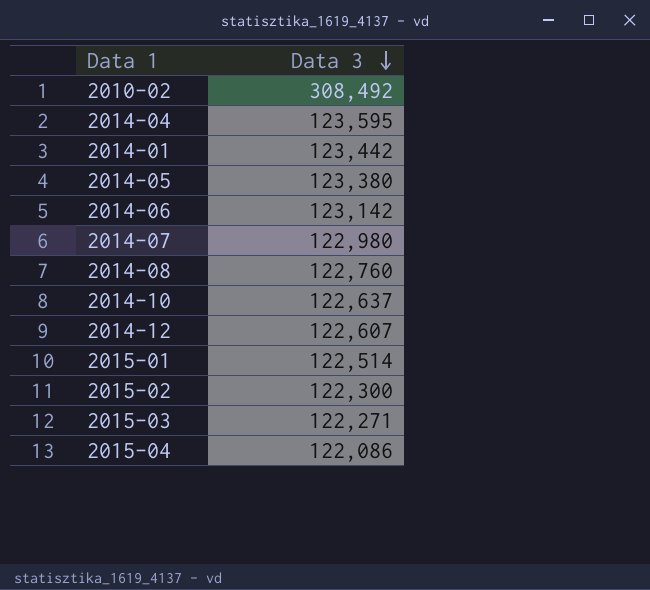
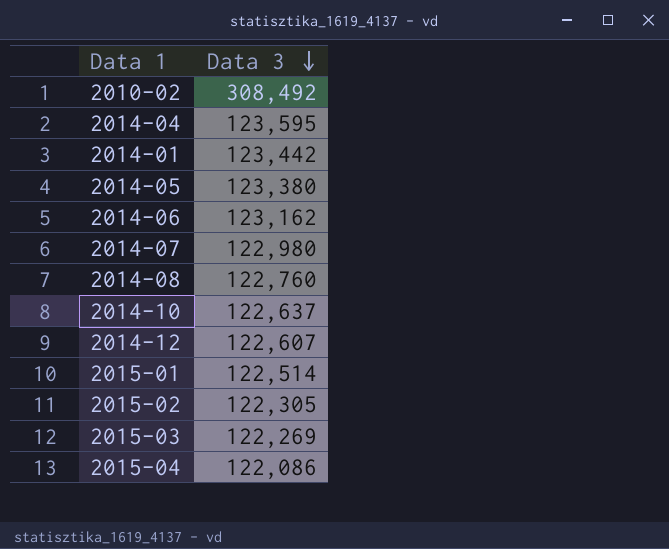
2014-06 | Data 3: 123,142 -> 123,162
2015-02 | Data 3: 122,300 -> 122,305
2015-03 | Data 3: 122,271 -> 122,269

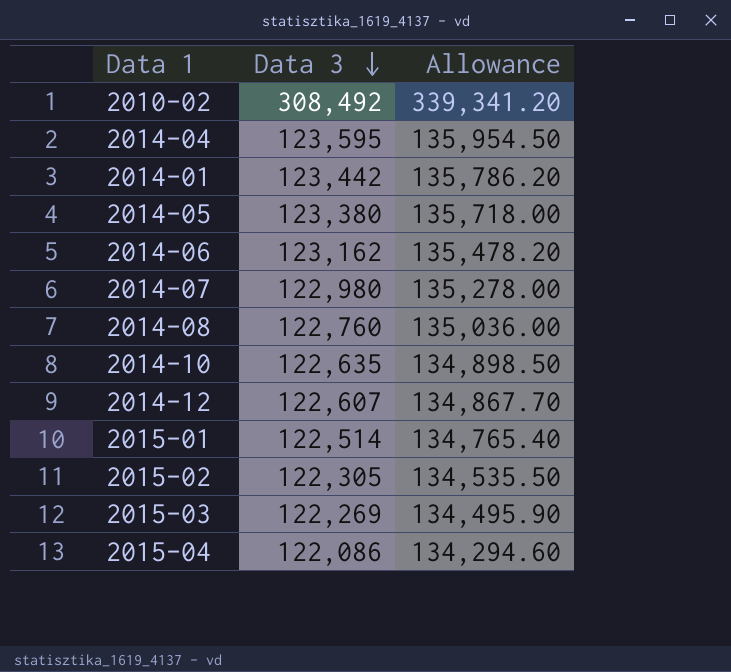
column Allowance | formula: none -> [Data 3] * 1.1
2014-10 | Data 3: 122,637 -> 122,635

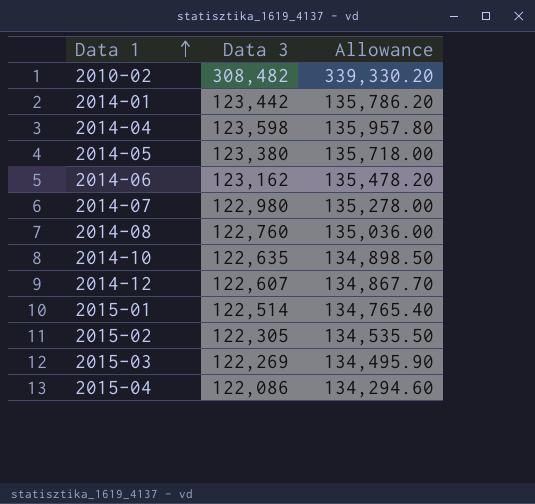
row order: Data 3 descending -> Data 1 ascending
2010-02 | Data 3: 308,492 -> 308,482
2010-02 | Allowance: 339,341.20 -> 339,330.20
2014-04 | Data 3: 123,595 -> 123,598
2014-04 | Allowance: 135,954.50 -> 135,957.80

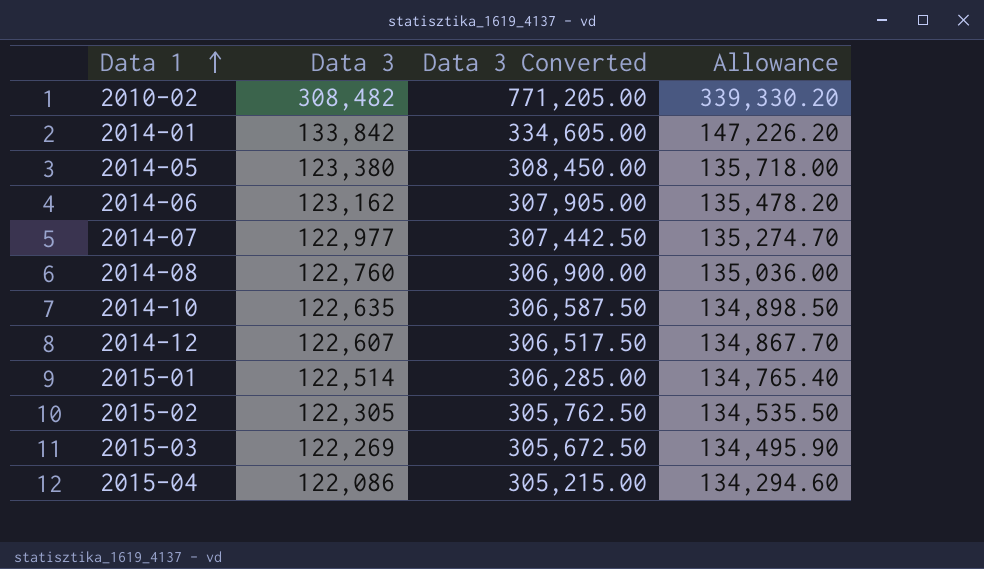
column Data 3 Converted | formula: none -> [Data 3] * 2.5
row 2014-04: 123,598 | 135,957.80 -> none
2014-01 | Data 3: 123,442 -> 133,842
2014-01 | Allowance: 135,786.20 -> 147,226.20
2014-07 | Data 3: 122,980 -> 122,977
2014-07 | Allowance: 135,278.00 -> 135,274.70

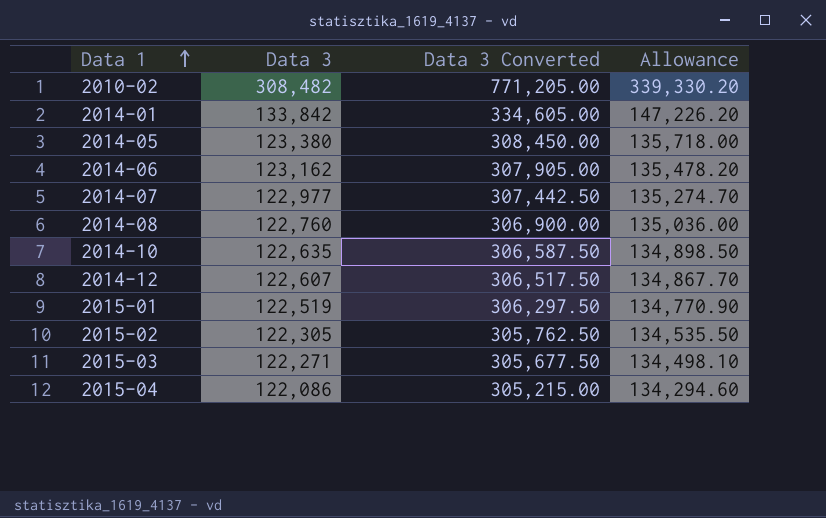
2015-01 | Data 3: 122,514 -> 122,519
2015-01 | Data 3 Converted: 306,285.00 -> 306,297.50
2015-01 | Allowance: 134,765.40 -> 134,770.90
2015-03 | Data 3: 122,269 -> 122,271
2015-03 | Data 3 Converted: 305,672.50 -> 305,677.50
2015-03 | Allowance: 134,495.90 -> 134,498.10

